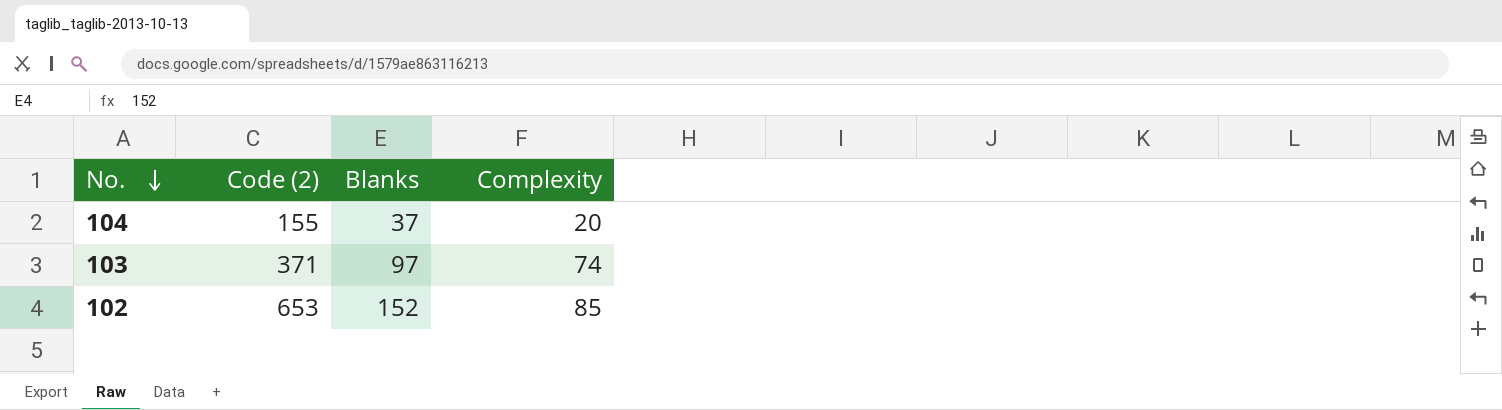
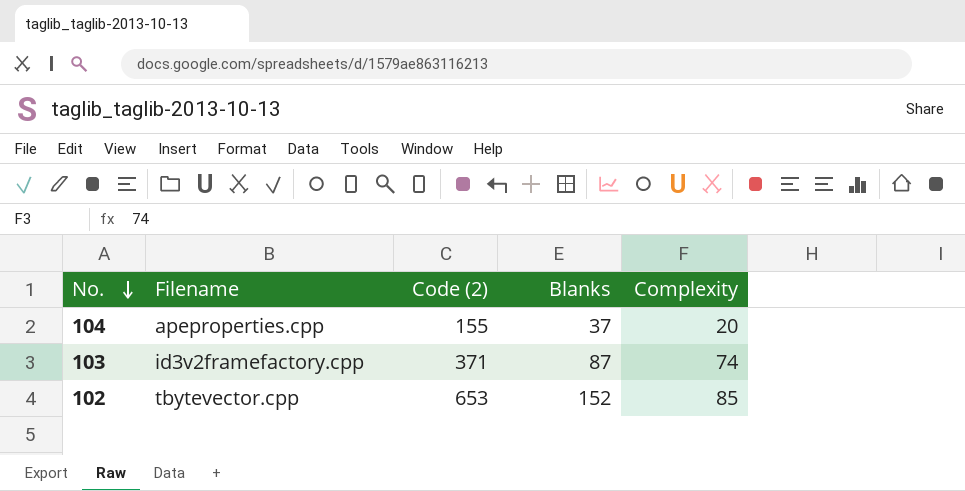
column Filename | position: none -> 2
103 | Blanks: 97 -> 87

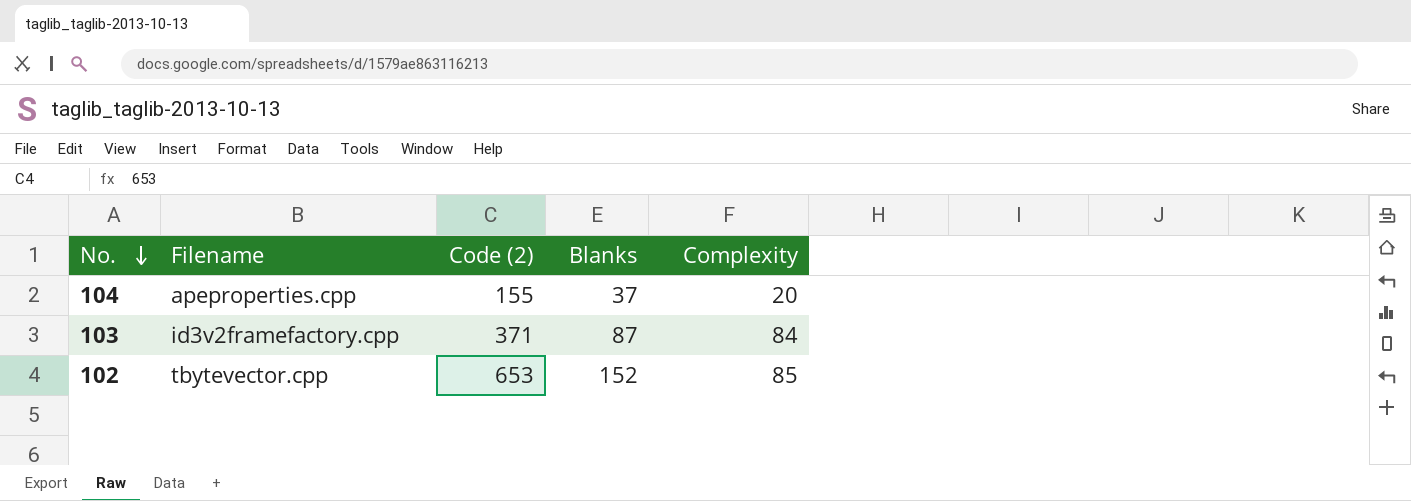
103 | Complexity: 74 -> 84

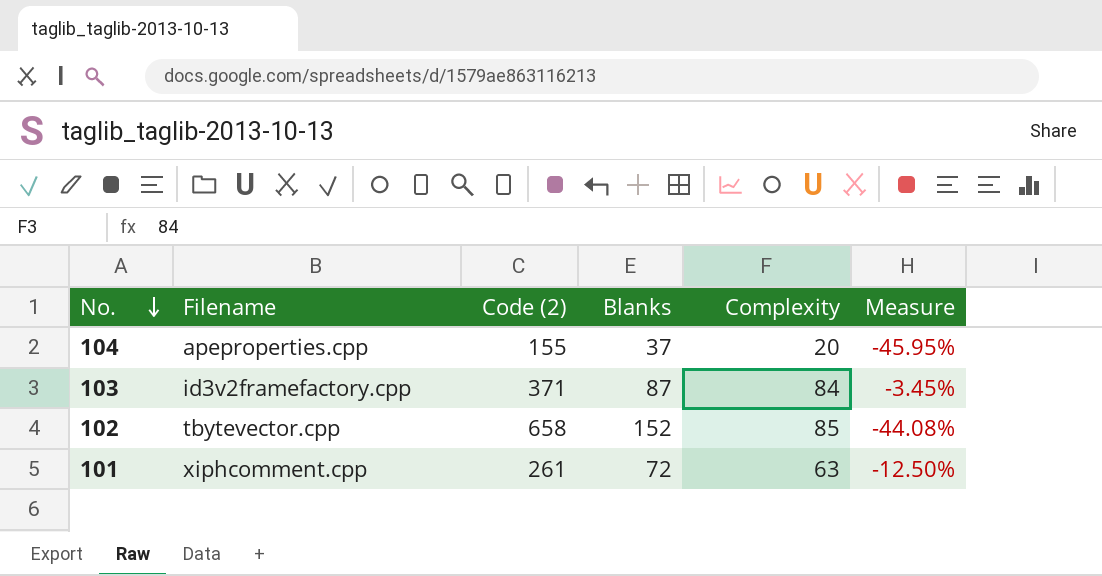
column Measure | formula: none -> ([Complexity] - [Blanks]) / [Blanks]
102 | Code (2): 653 -> 658
row 101: none -> xiphcomment.cpp | 261 | 72 | 63 | -12.50%

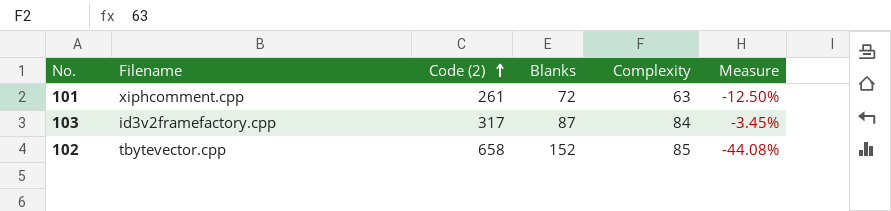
row order: No. descending -> Code (2) ascending
row 104: apeproperties.cpp | 155 | 37 | 20 | -45.95% -> none
103 | Code (2): 371 -> 317

